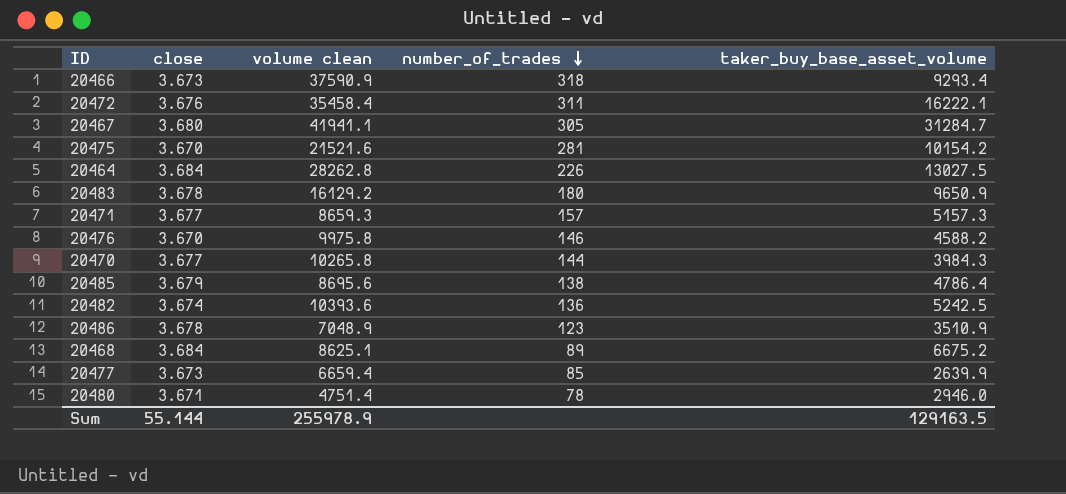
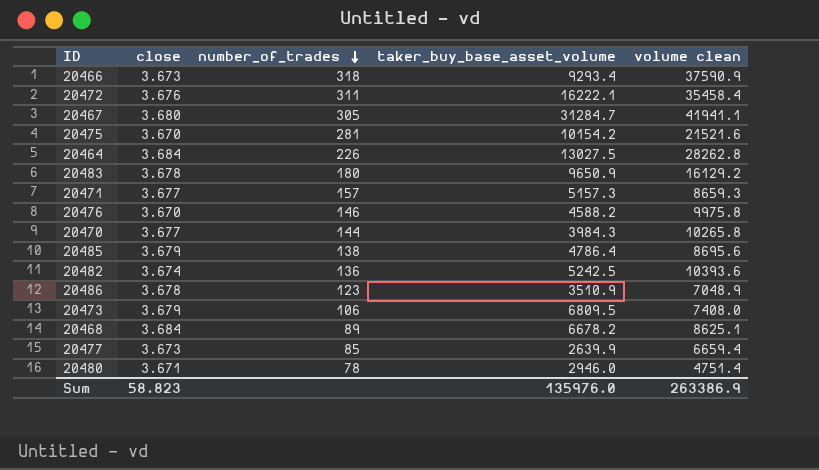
column volume clean | position: 3 -> 5
row 20473: none -> 3.679 | 106 | 6809.5 | 7408.0
20468 | taker_buy_base_asset_volume: 6675.2 -> 6678.2
Sum | close: 55.144 -> 58.823
Sum | taker_buy_base_asset_volume: 129163.5 -> 135976.0
Sum | volume clean: 255978.9 -> 263386.9

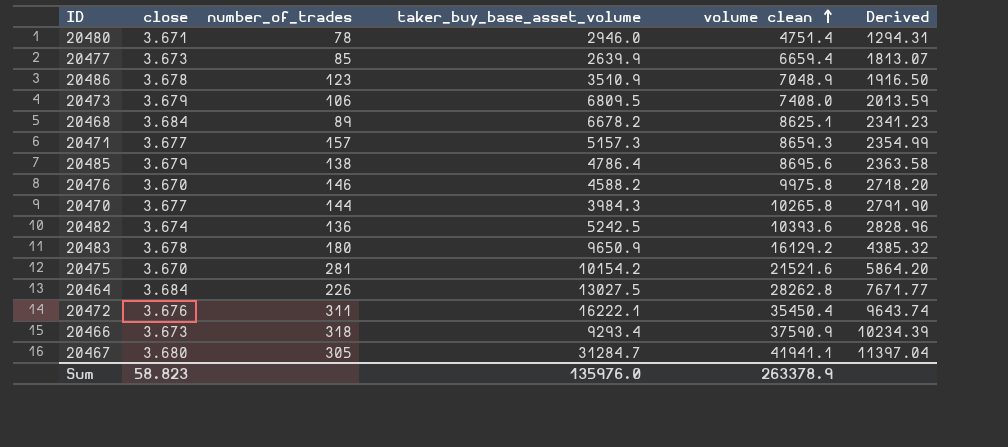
row order: number_of_trades descending -> volume clean ascending
column Derived | formula: none -> [volume clean] / [close]
20472 | volume clean: 35458.4 -> 35450.4
Sum | volume clean: 263386.9 -> 263378.9

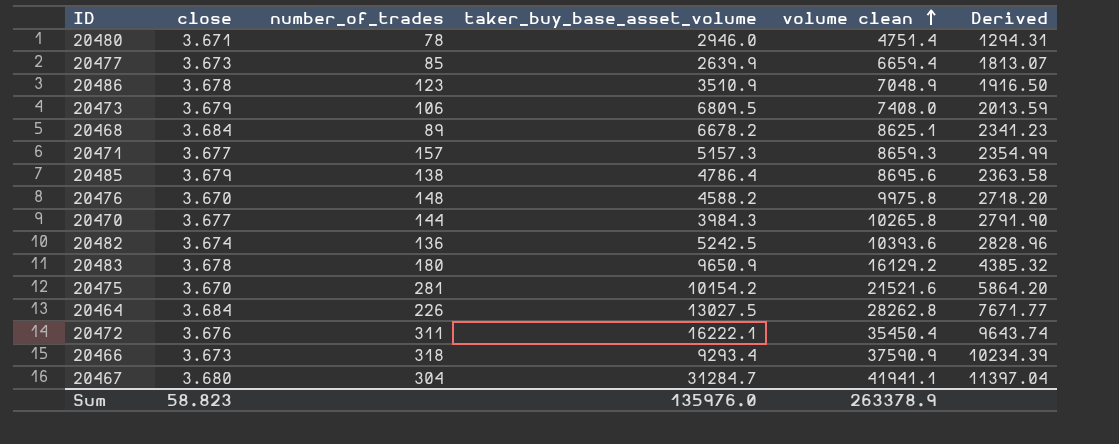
20476 | number_of_trades: 146 -> 148
20467 | number_of_trades: 305 -> 304

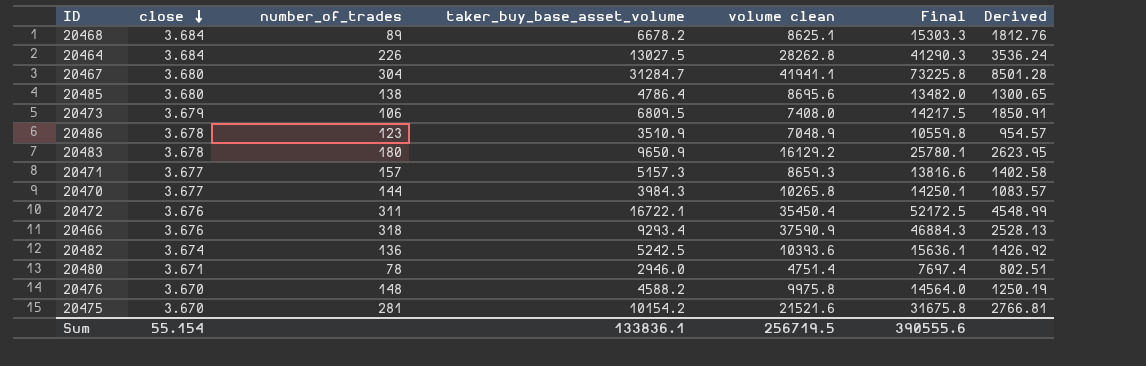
row order: volume clean ascending -> close descending
column Final | formula: none -> [taker_buy_base_asset_volume] + [volume clean]
column Derived | formula: [volume clean] / [close] -> [taker_buy_base_asset_volume] / [close]
row 20477: 3.673 | 85 | 2639.9 | 6659.4 | 1813.07 -> none
20485 | close: 3.679 -> 3.680
20472 | taker_buy_base_asset_volume: 16222.1 -> 16722.1
20466 | close: 3.673 -> 3.676
Sum | close: 58.823 -> 55.154
Sum | taker_buy_base_asset_volume: 135976.0 -> 133836.1
Sum | volume clean: 263378.9 -> 256719.5

